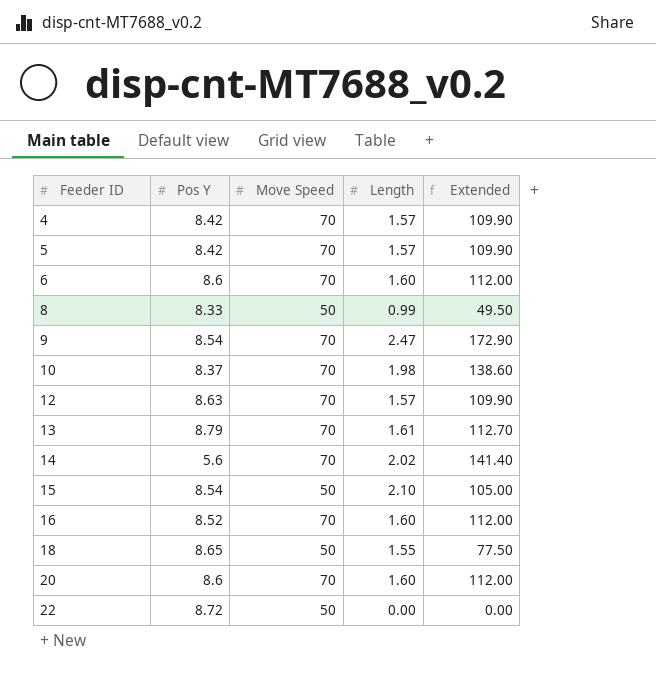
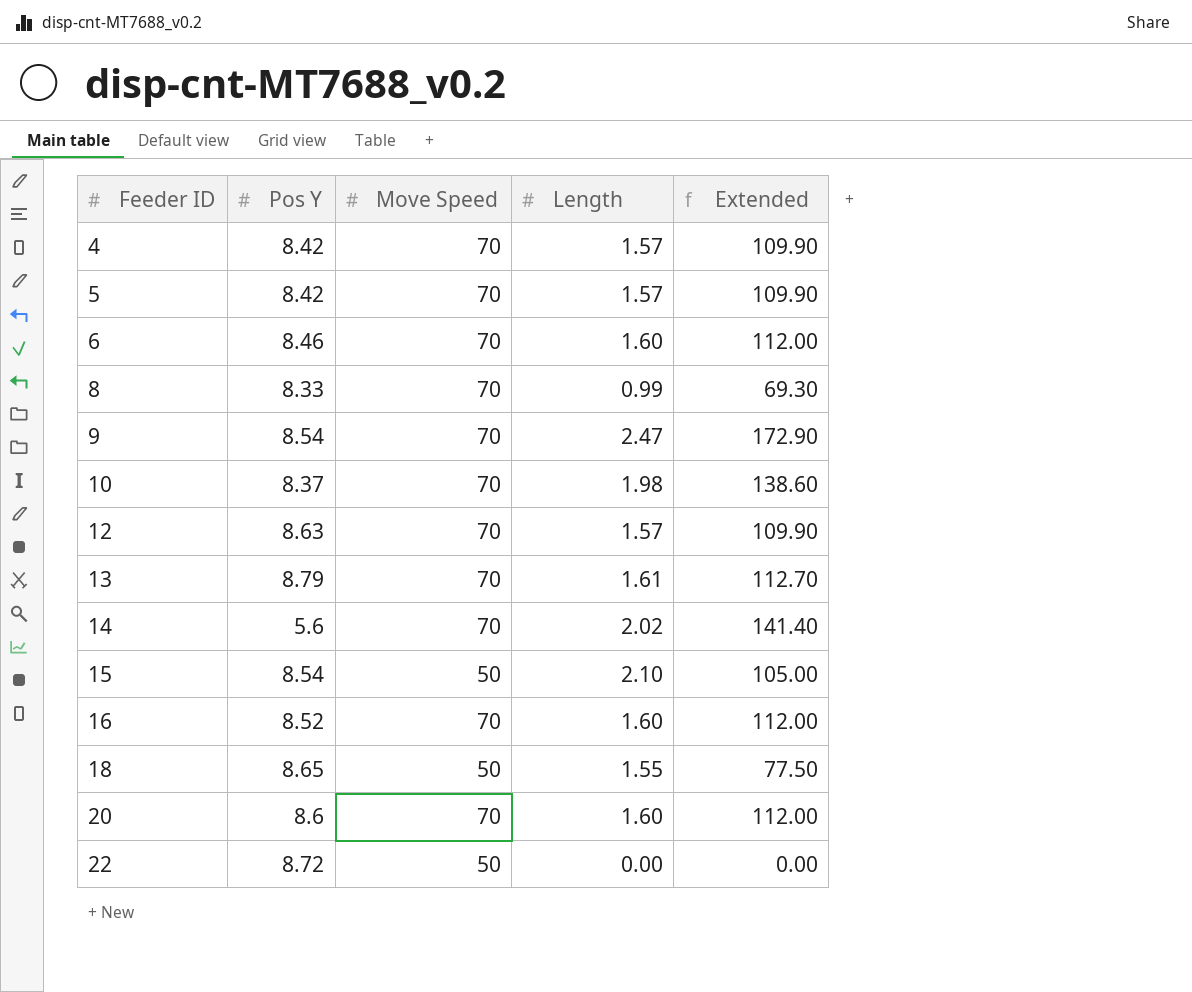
6 | Pos Y: 8.6 -> 8.46
8 | Move Speed: 50 -> 70
8 | Extended: 49.50 -> 69.30

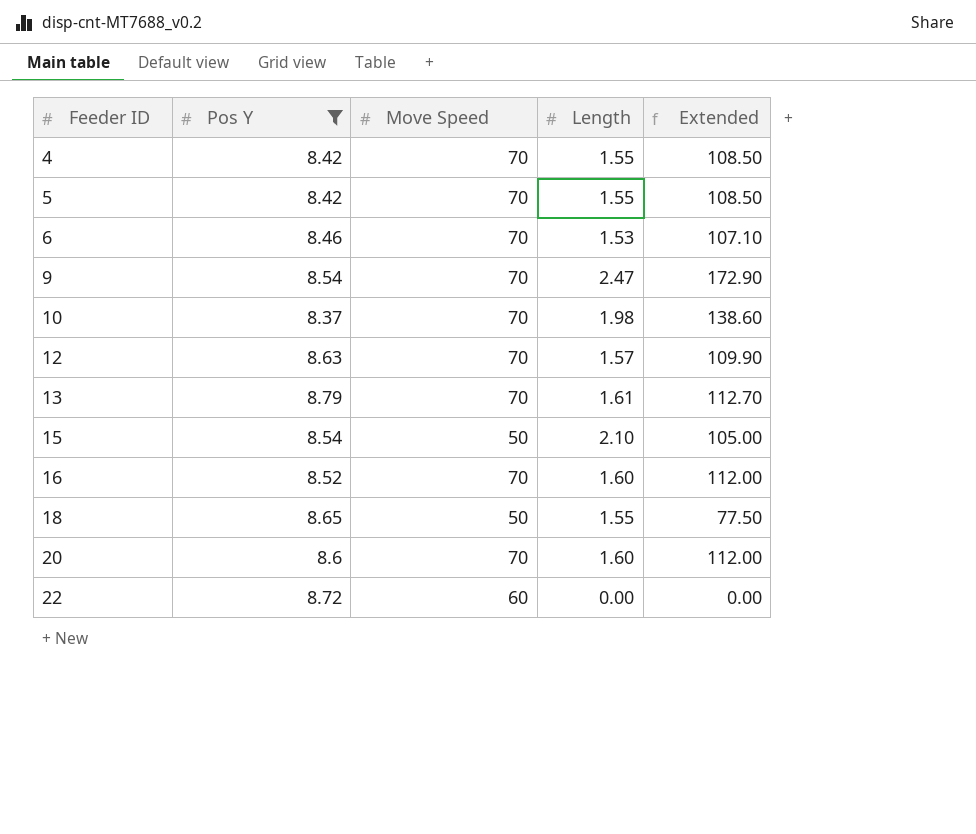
filter: none -> Pos Y >= 8.37
4 | Length: 1.57 -> 1.55
4 | Extended: 109.90 -> 108.50
5 | Length: 1.57 -> 1.55
5 | Extended: 109.90 -> 108.50
6 | Length: 1.60 -> 1.53
6 | Extended: 112.00 -> 107.10
22 | Move Speed: 50 -> 60

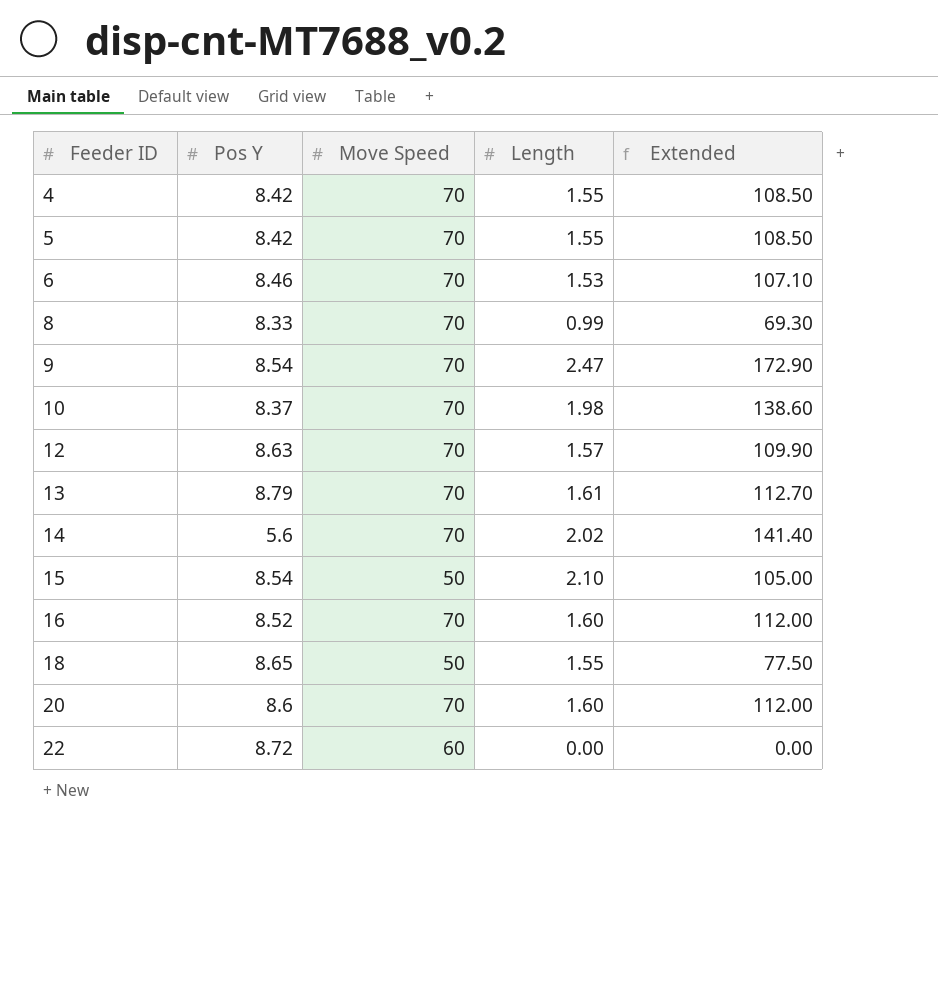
filter: Pos Y >= 8.37 -> none

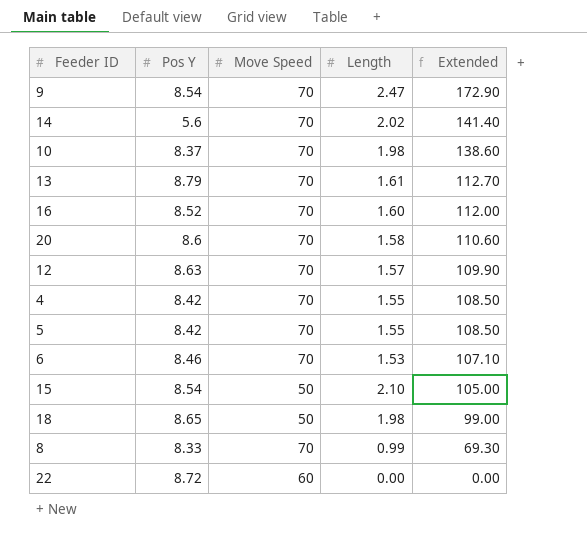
row order: Feeder ID ascending -> Extended descending
20 | Length: 1.60 -> 1.58
20 | Extended: 112.00 -> 110.60
18 | Length: 1.55 -> 1.98
18 | Extended: 77.50 -> 99.00

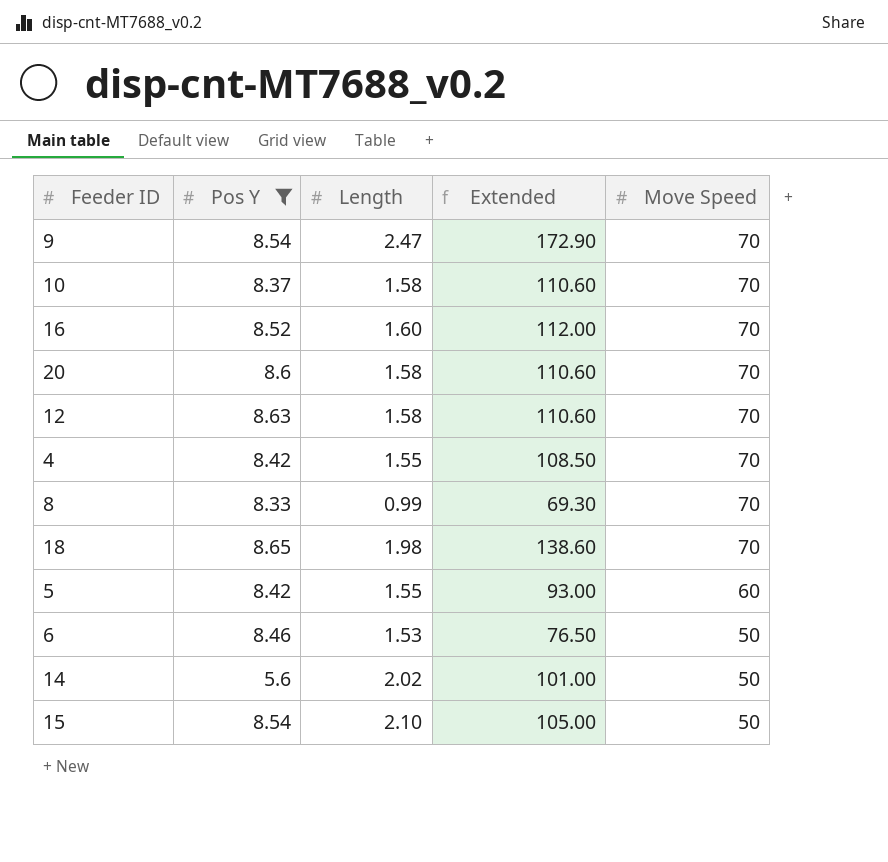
filter: none -> Pos Y <= 8.65
row order: Extended descending -> Move Speed descending
column Move Speed | position: 3 -> 5
10 | Length: 1.98 -> 1.58
10 | Extended: 138.60 -> 110.60
12 | Length: 1.57 -> 1.58
12 | Extended: 109.90 -> 110.60
18 | Extended: 99.00 -> 138.60
18 | Move Speed: 50 -> 70
5 | Extended: 108.50 -> 93.00
5 | Move Speed: 70 -> 60
6 | Extended: 107.10 -> 76.50
6 | Move Speed: 70 -> 50
14 | Extended: 141.40 -> 101.00
14 | Move Speed: 70 -> 50

